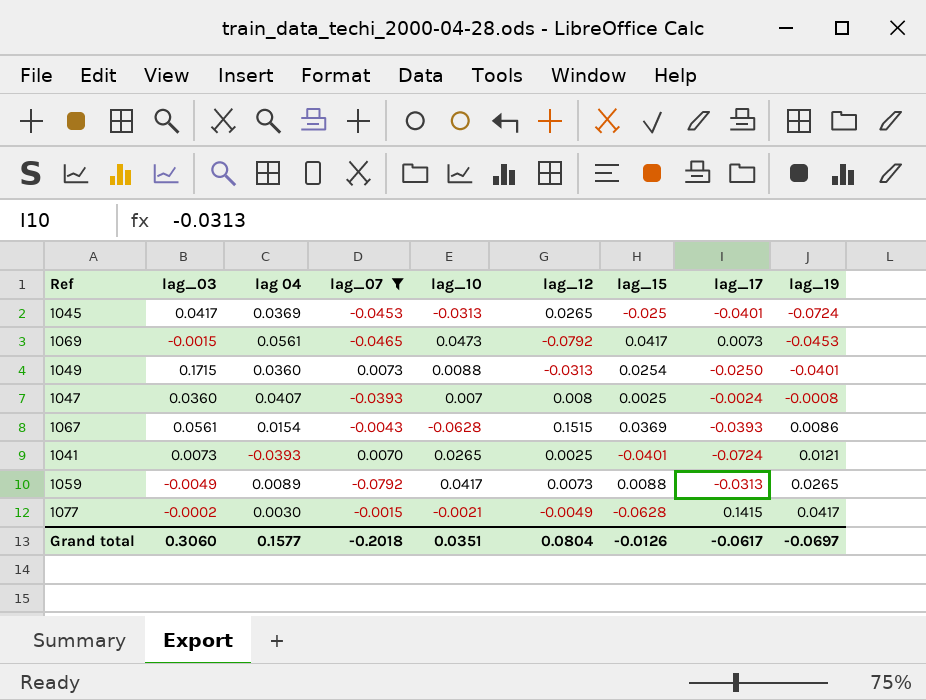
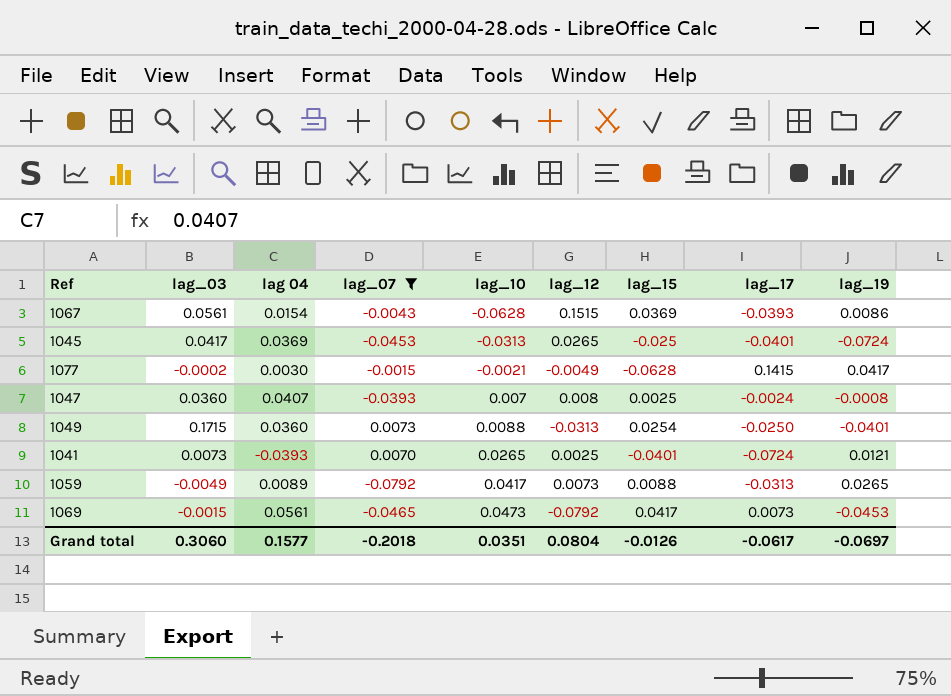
row order: lag_19 ascending -> lag_10 ascending

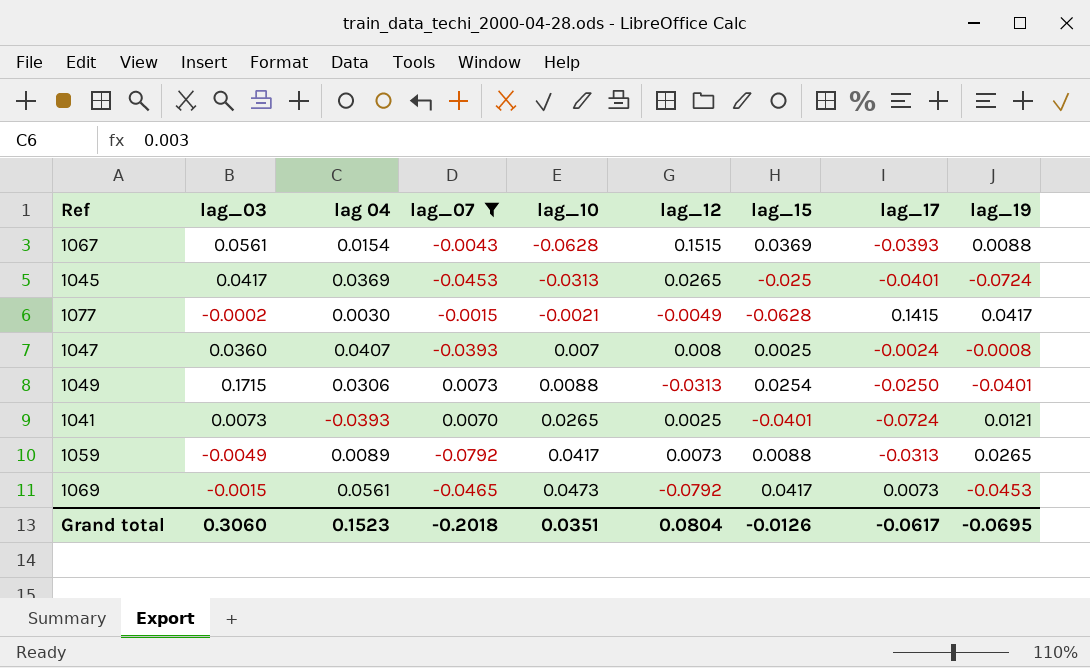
1067 | lag_19: 0.0086 -> 0.0088
1049 | lag 04: 0.0360 -> 0.0306
Grand total | lag 04: 0.1577 -> 0.1523
Grand total | lag_19: -0.0697 -> -0.0695

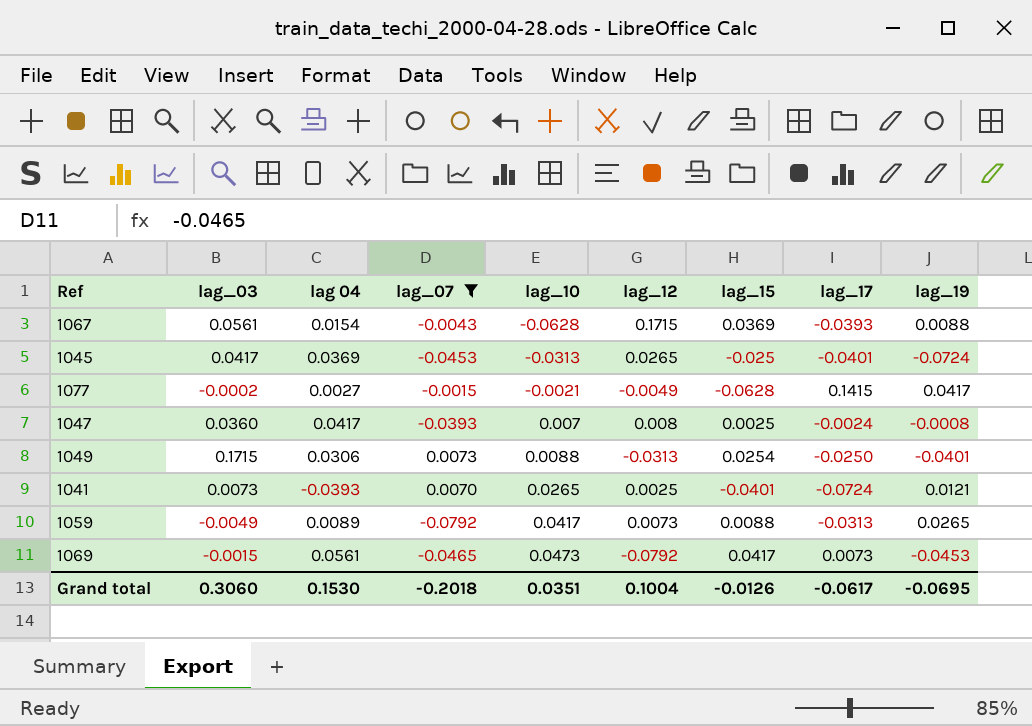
1067 | lag_12: 0.1515 -> 0.1715
1077 | lag 04: 0.0030 -> 0.0027
1047 | lag 04: 0.0407 -> 0.0417
Grand total | lag 04: 0.1523 -> 0.1530
Grand total | lag_12: 0.0804 -> 0.1004

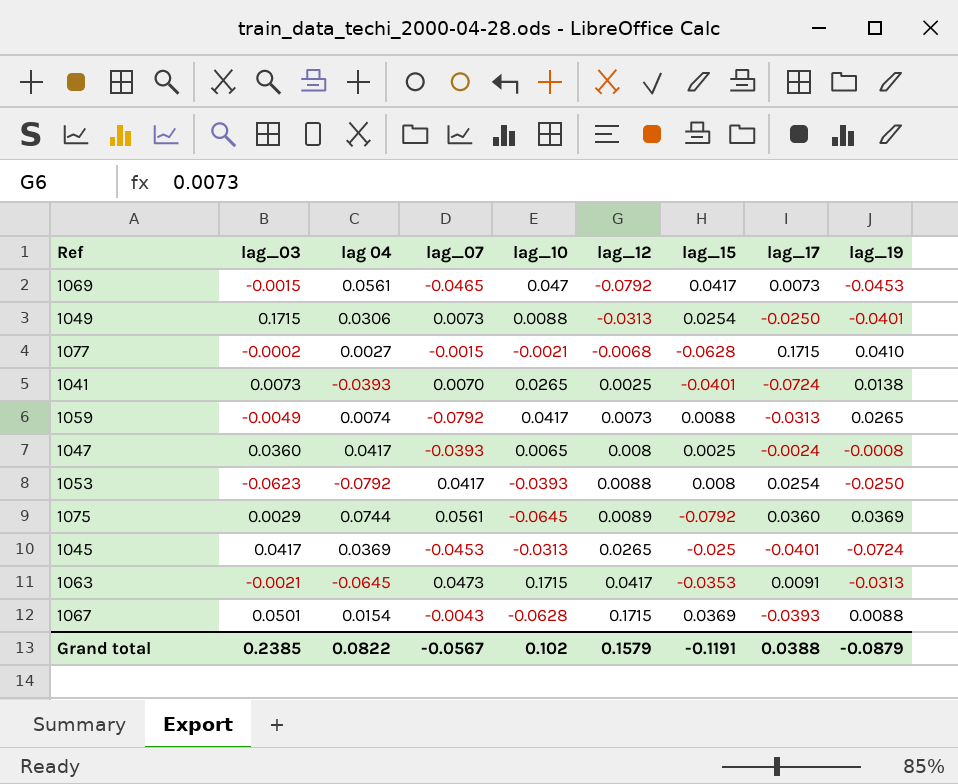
filter: lag_07 <= 0.0073 -> none
row order: lag_10 ascending -> lag_12 ascending
1069 | lag_10: 0.0473 -> 0.047
1077 | lag_12: -0.0049 -> -0.0068
1077 | lag_17: 0.1415 -> 0.1715
1077 | lag_19: 0.0417 -> 0.0410
1041 | lag_19: 0.0121 -> 0.0138
1059 | lag 04: 0.0089 -> 0.0074
1047 | lag_10: 0.007 -> 0.0065
1067 | lag_03: 0.0561 -> 0.0501
Grand total | lag_03: 0.3060 -> 0.2385
Grand total | lag 04: 0.1530 -> 0.0822
Grand total | lag_07: -0.2018 -> -0.0567
Grand total | lag_10: 0.0351 -> 0.102
Grand total | lag_12: 0.1004 -> 0.1579
Grand total | lag_15: -0.0126 -> -0.1191
Grand total | lag_17: -0.0617 -> 0.0388
Grand total | lag_19: -0.0695 -> -0.0879

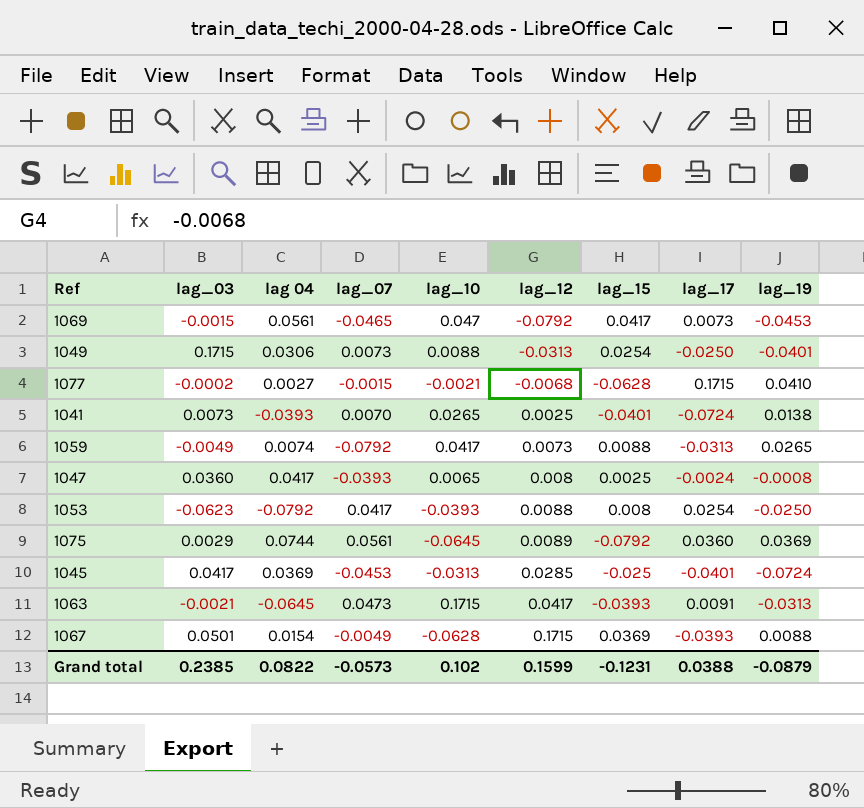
1045 | lag_12: 0.0265 -> 0.0285
1063 | lag_15: -0.0353 -> -0.0393
1067 | lag_07: -0.0043 -> -0.0049
Grand total | lag_07: -0.0567 -> -0.0573
Grand total | lag_12: 0.1579 -> 0.1599
Grand total | lag_15: -0.1191 -> -0.1231

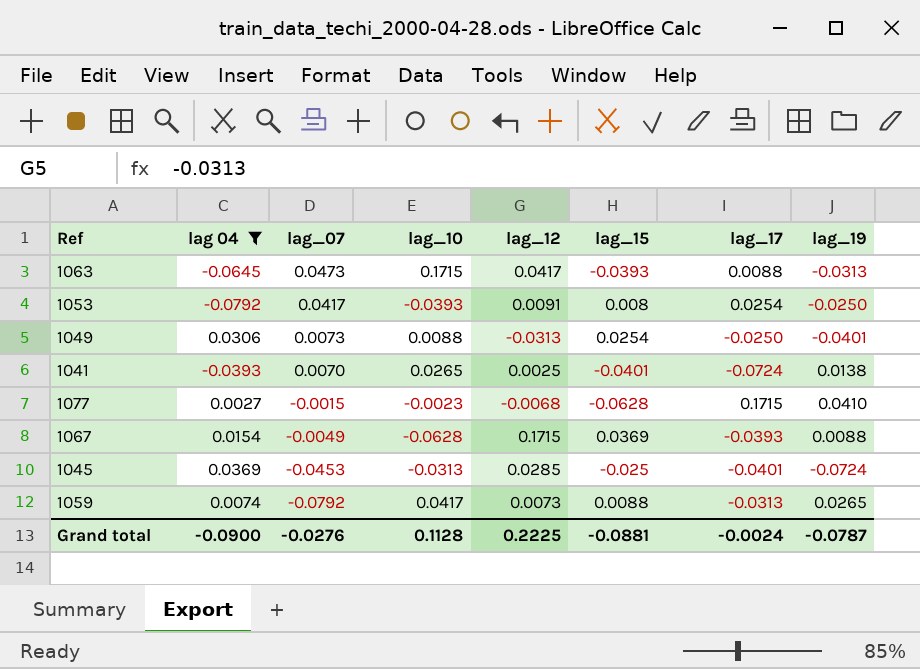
filter: none -> lag 04 <= 0.0369
row order: lag_12 ascending -> lag_07 descending
column lag_03 | position: 2 -> none
1063 | lag_17: 0.0091 -> 0.0088
1053 | lag_12: 0.0088 -> 0.0091
1077 | lag_10: -0.0021 -> -0.0023
Grand total | lag 04: 0.0822 -> -0.0900
Grand total | lag_07: -0.0573 -> -0.0276
Grand total | lag_10: 0.102 -> 0.1128
Grand total | lag_12: 0.1599 -> 0.2225
Grand total | lag_15: -0.1231 -> -0.0881
Grand total | lag_17: 0.0388 -> -0.0024
Grand total | lag_19: -0.0879 -> -0.0787

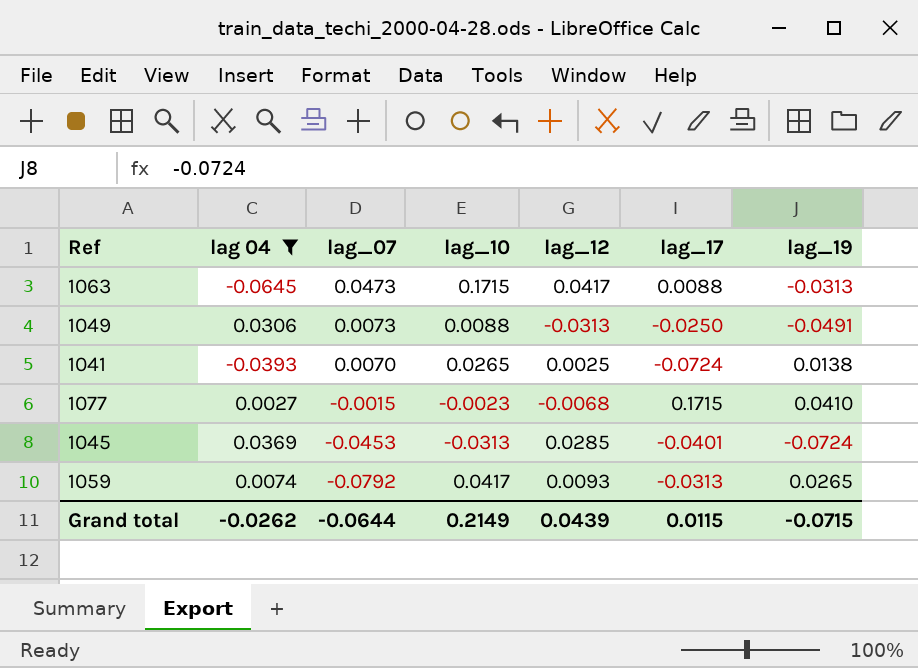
column lag_15 | position: 6 -> none
row 1053: -0.0792 | 0.0417 | -0.0393 | 0.0091 | 0.008 | 0.0254 | -0.0250 -> none
row 1067: 0.0154 | -0.0049 | -0.0628 | 0.1715 | 0.0369 | -0.0393 | 0.0088 -> none
1049 | lag_19: -0.0401 -> -0.0491
1059 | lag_12: 0.0073 -> 0.0093
Grand total | lag 04: -0.0900 -> -0.0262
Grand total | lag_07: -0.0276 -> -0.0644
Grand total | lag_10: 0.1128 -> 0.2149
Grand total | lag_12: 0.2225 -> 0.0439
Grand total | lag_17: -0.0024 -> 0.0115
Grand total | lag_19: -0.0787 -> -0.0715

